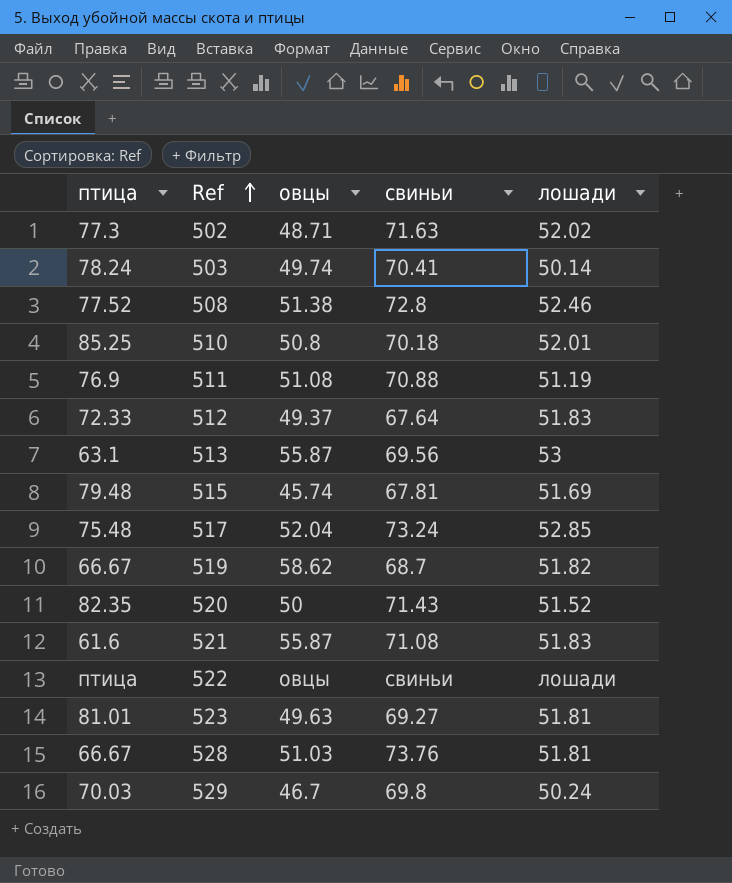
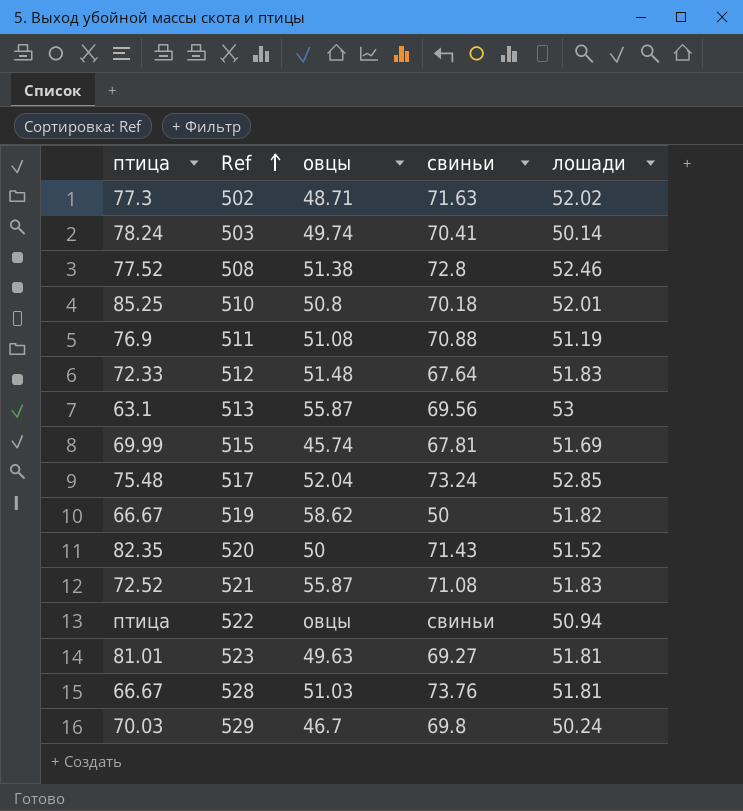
512 | овцы: 49.37 -> 51.48
515 | птица: 79.48 -> 69.99
519 | свиньи: 68.7 -> 50
521 | птица: 61.6 -> 72.52
522 | лошади: лошади -> 50.94

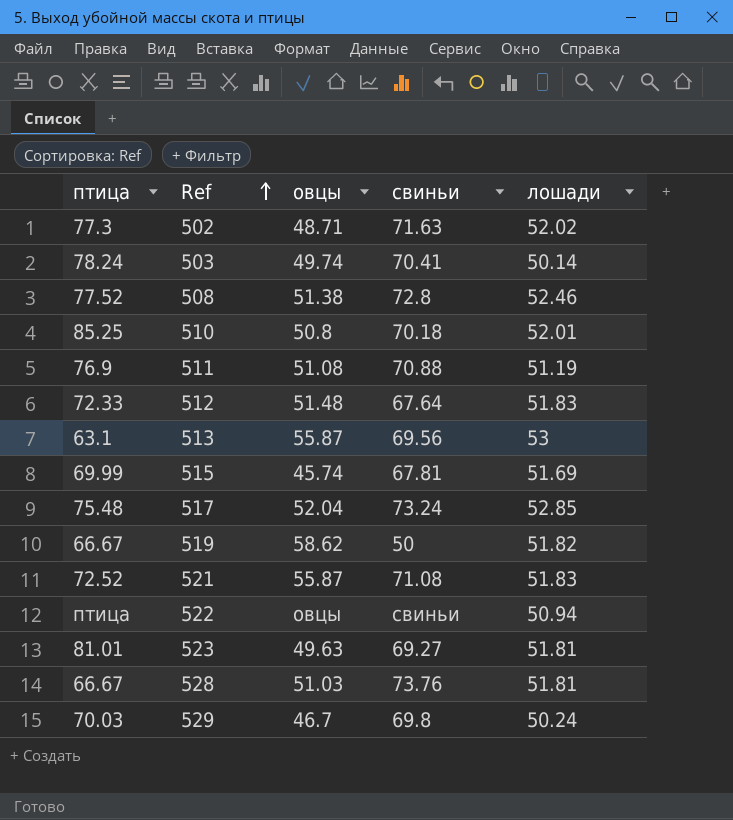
row 520: 82.35 | 50 | 71.43 | 51.52 -> none

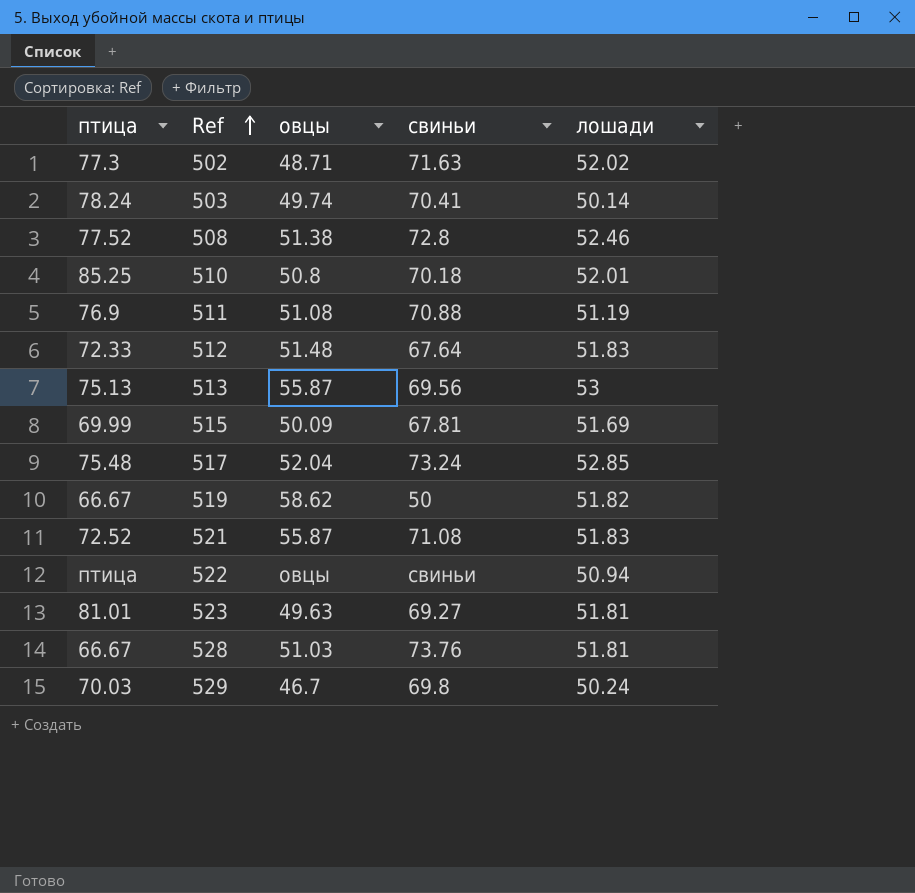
513 | птица: 63.1 -> 75.13
515 | овцы: 45.74 -> 50.09

